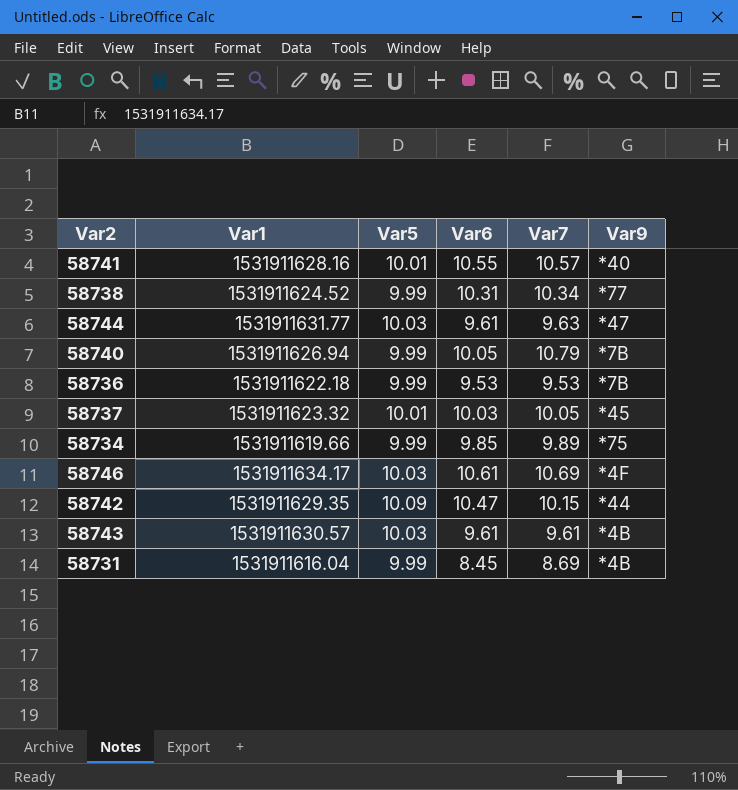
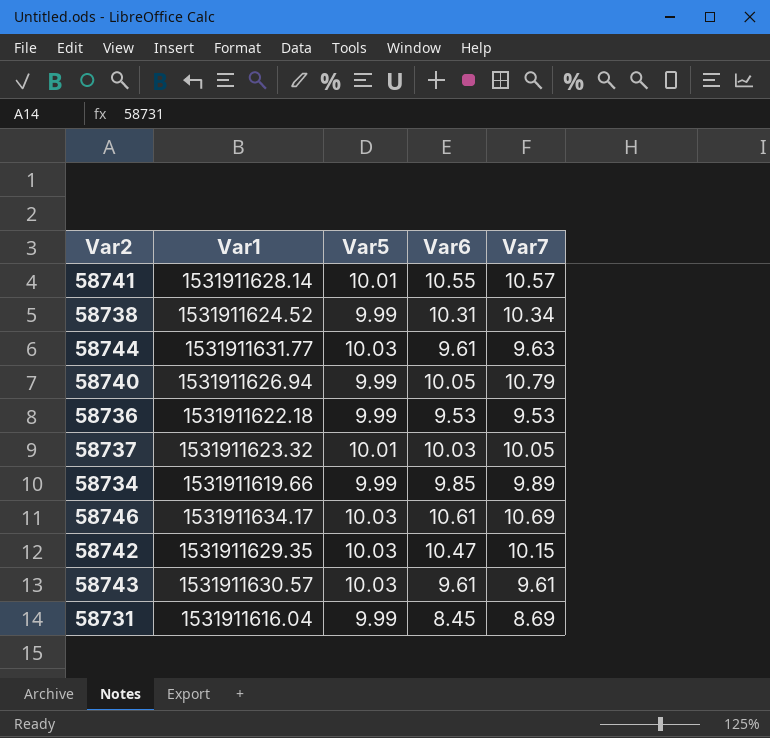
column Var9 | position: 6 -> none
58741 | Var1: 1531911628.16 -> 1531911628.14
58742 | Var5: 10.09 -> 10.03

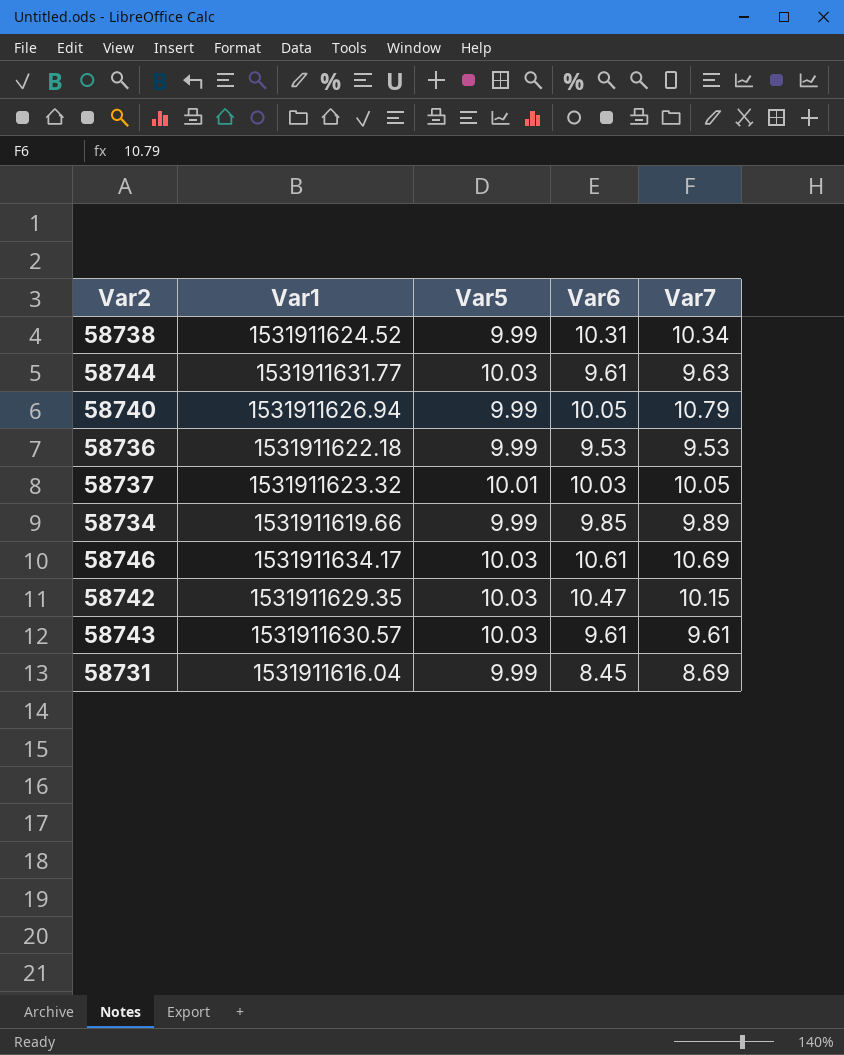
row 58741: 1531911628.14 | 10.01 | 10.55 | 10.57 -> none

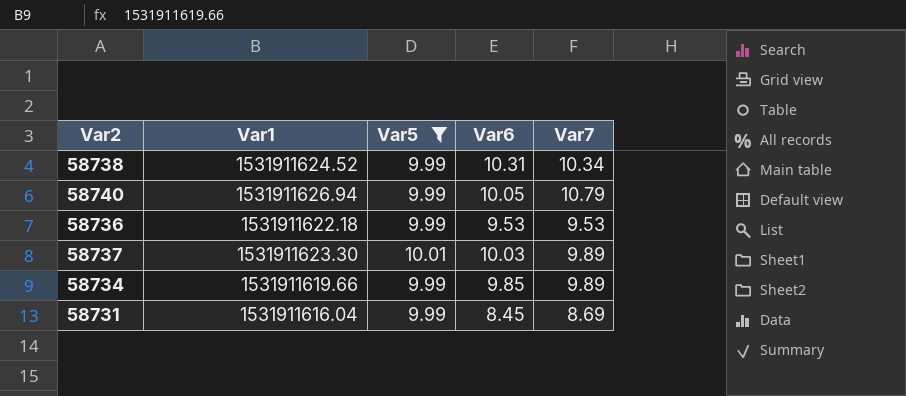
filter: none -> Var5 != 10.03
58737 | Var1: 1531911623.32 -> 1531911623.30
58737 | Var7: 10.05 -> 9.89

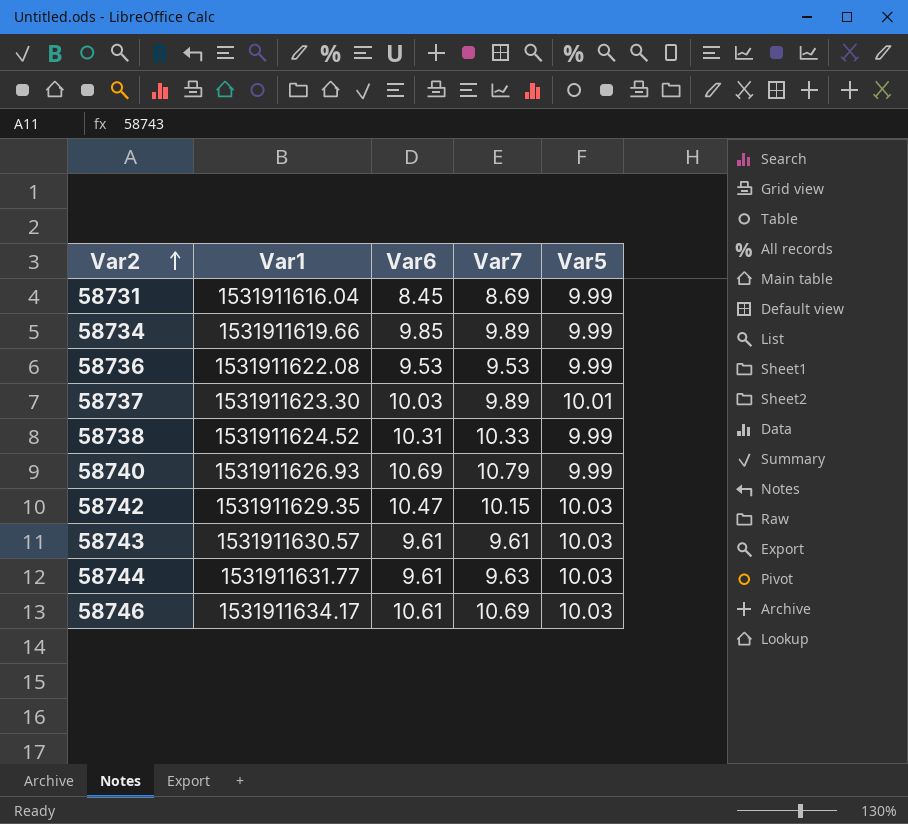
filter: Var5 != 10.03 -> none
row order: none -> Var2 ascending
column Var5 | position: 3 -> 5
58736 | Var1: 1531911622.18 -> 1531911622.08
58738 | Var7: 10.34 -> 10.33
58740 | Var1: 1531911626.94 -> 1531911626.93
58740 | Var6: 10.05 -> 10.69

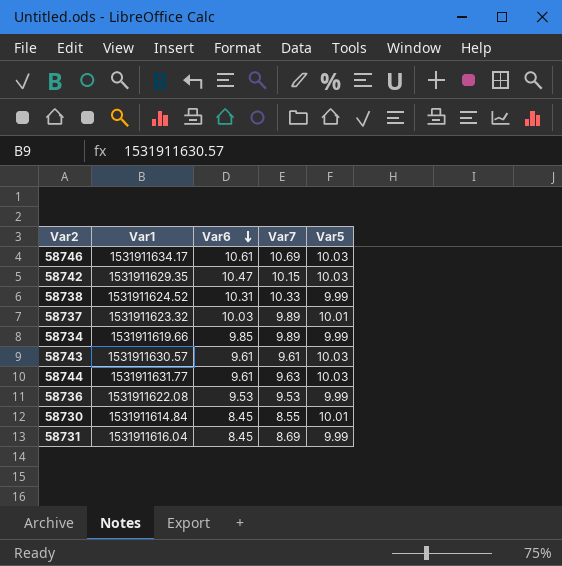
row order: Var2 ascending -> Var6 descending
row 58740: 1531911626.93 | 10.69 | 10.79 | 9.99 -> none
58737 | Var1: 1531911623.30 -> 1531911623.32
row 58730: none -> 1531911614.84 | 8.45 | 8.55 | 10.01

